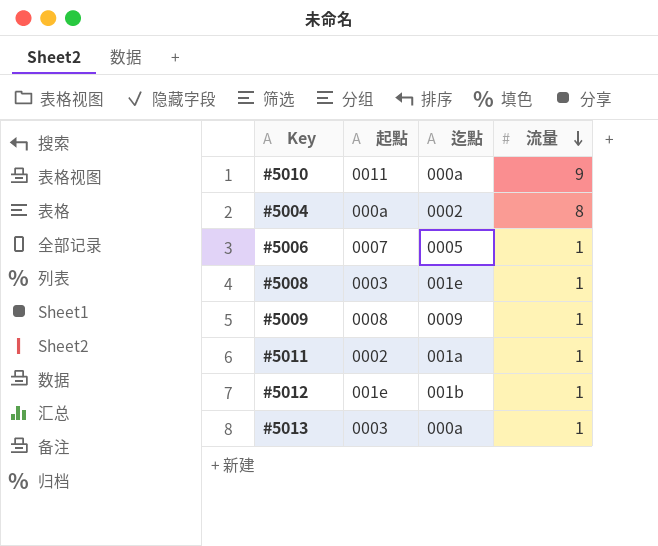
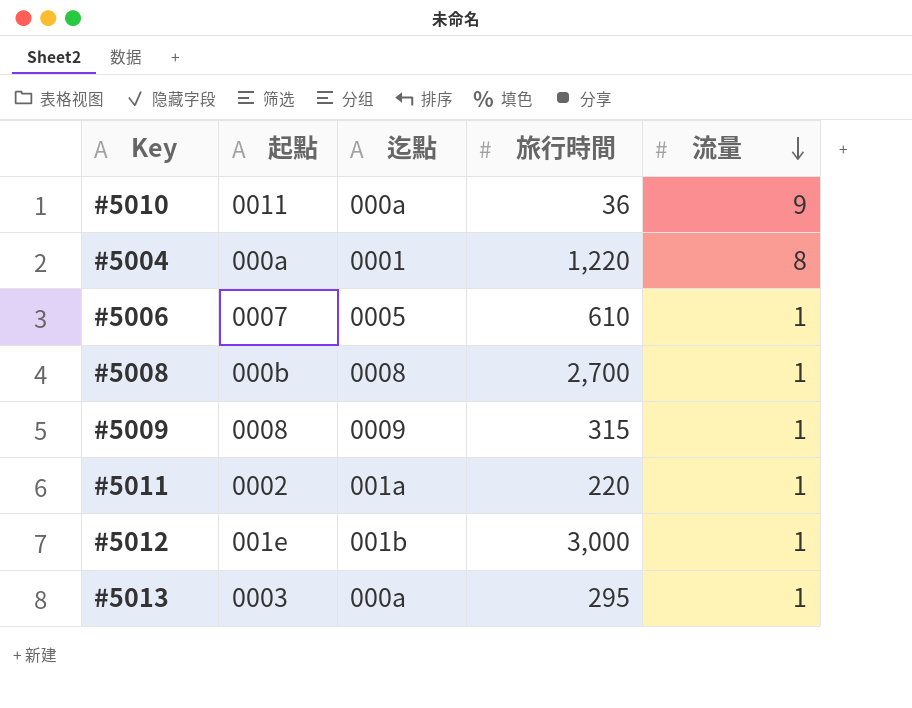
column 旅行時間 | position: none -> 4
#5004 | 迄點: 0002 -> 0001
#5008 | 起點: 0003 -> 000b
#5008 | 迄點: 001e -> 0008

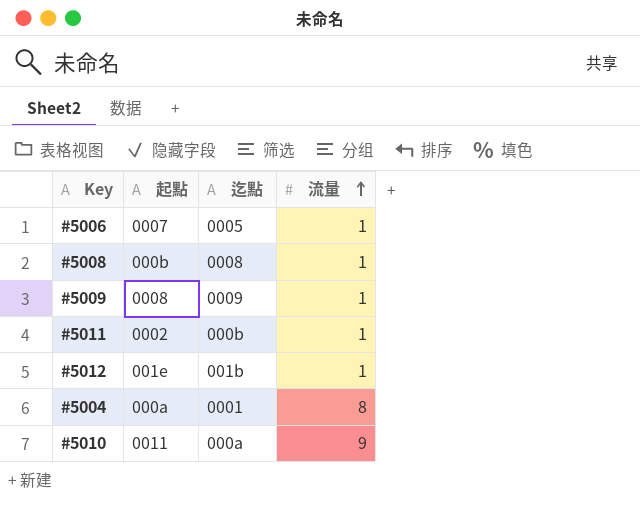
row order: 流量 descending -> 流量 ascending
column 旅行時間 | position: 4 -> none
row #5013: 0003 | 000a | 295 | 1 -> none
#5011 | 迄點: 001a -> 000b

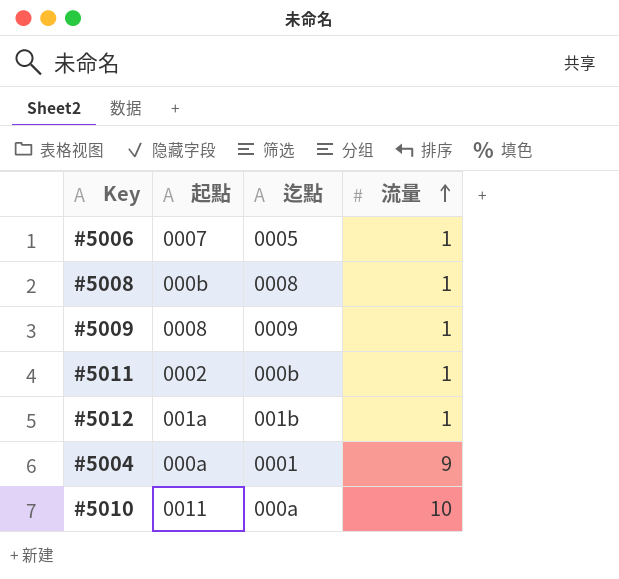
#5012 | 起點: 001e -> 001a
#5004 | 流量: 8 -> 9
#5010 | 流量: 9 -> 10

